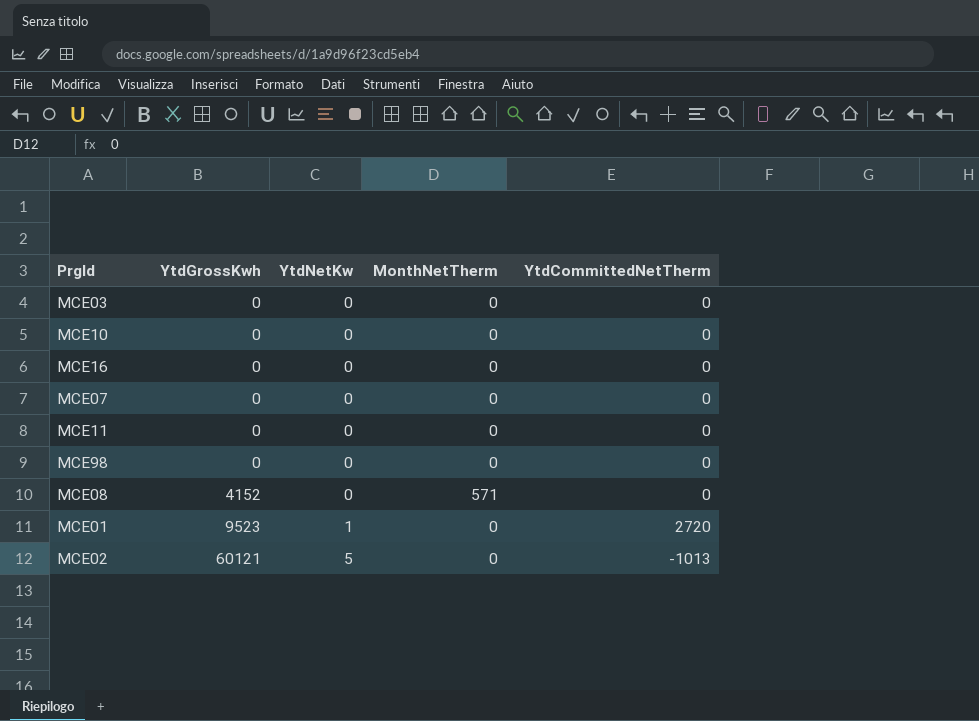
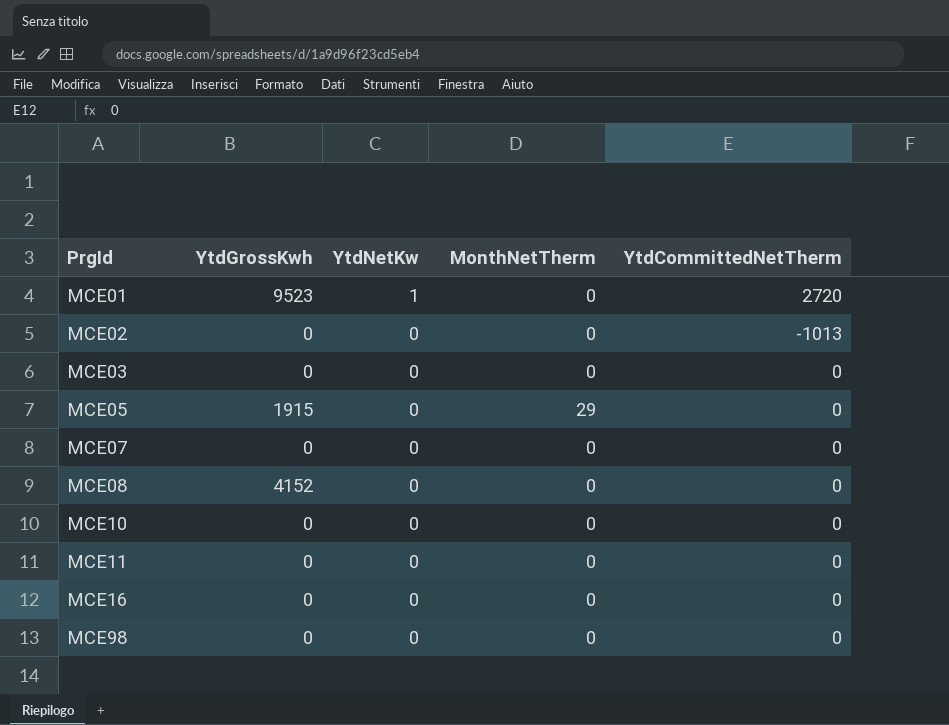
row order: YtdGrossKwh ascending -> PrgId ascending
MCE02 | YtdGrossKwh: 60121 -> 0
MCE02 | YtdNetKw: 5 -> 0
row MCE05: none -> 1915 | 0 | 29 | 0
MCE08 | MonthNetTherm: 571 -> 0

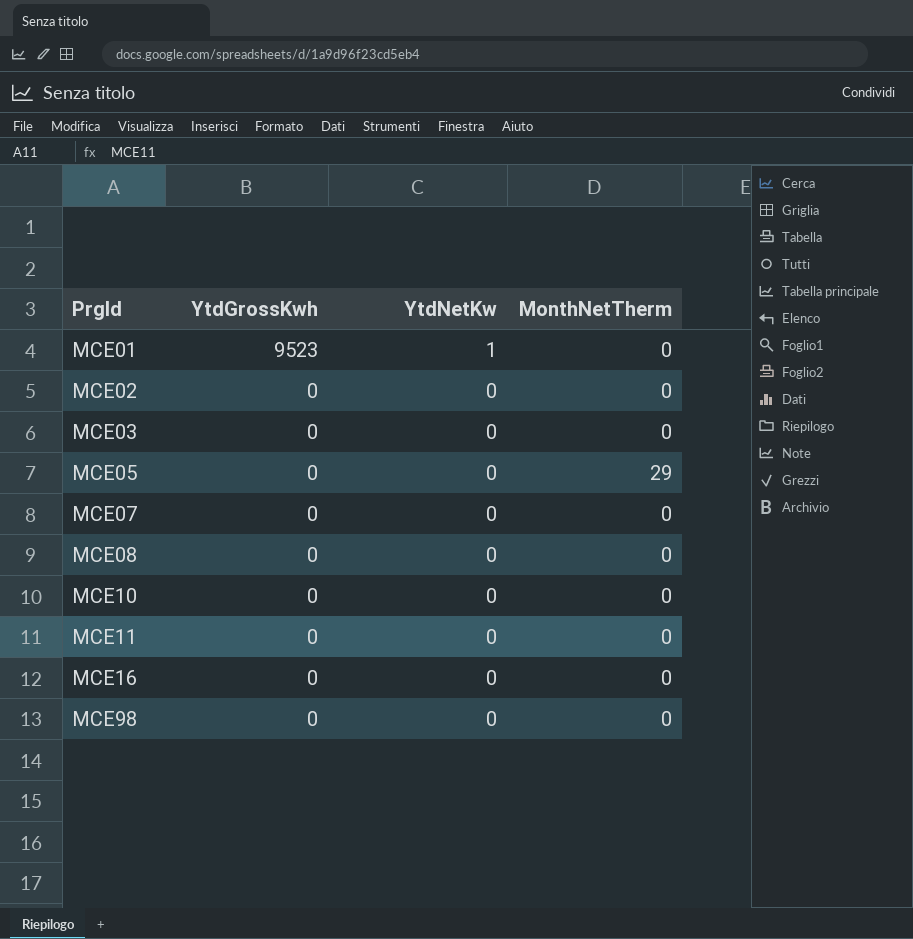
column YtdCommittedNetTherm | position: 5 -> none
MCE05 | YtdGrossKwh: 1915 -> 0
MCE08 | YtdGrossKwh: 4152 -> 0

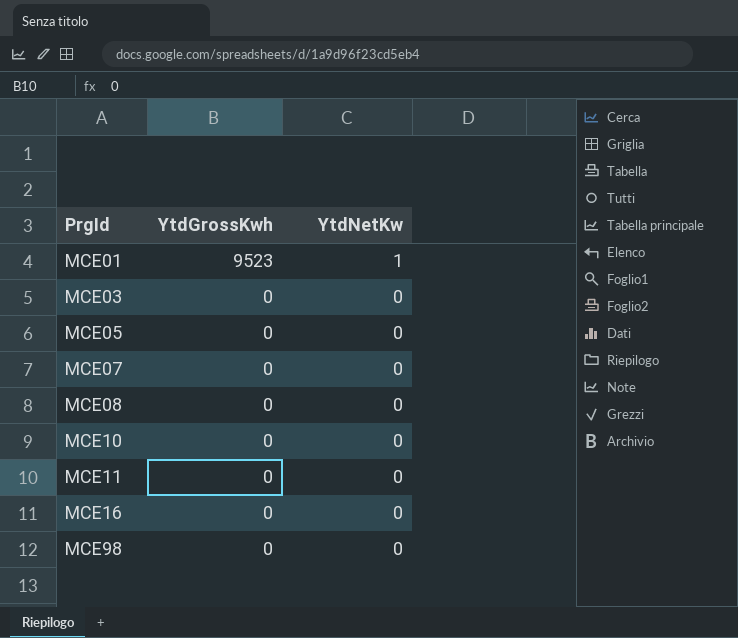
column MonthNetTherm | position: 4 -> none
row MCE02: 0 | 0 | 0 -> none

